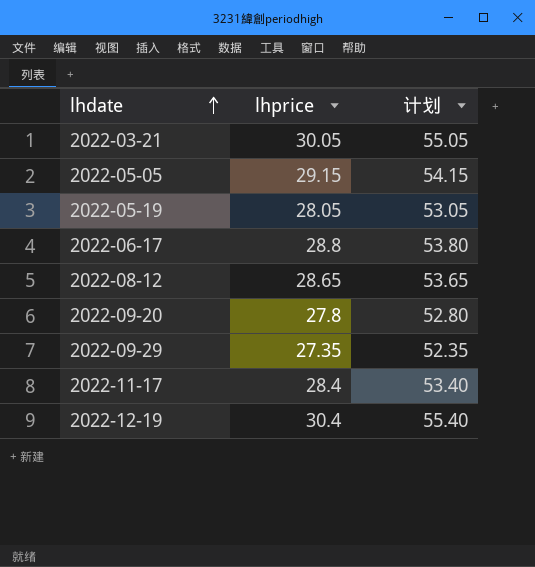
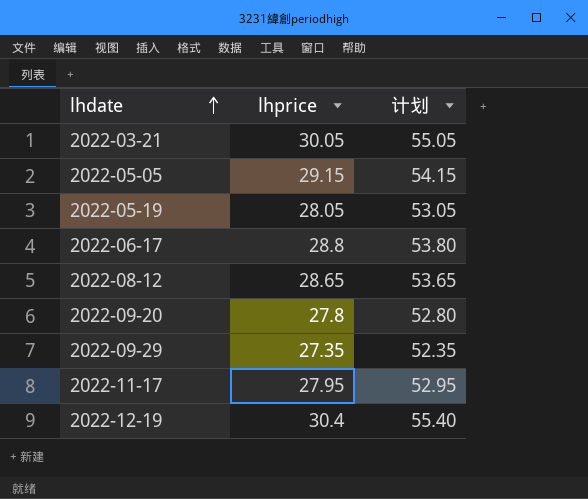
2022-11-17 | lhprice: 28.4 -> 27.95
2022-11-17 | 计划: 53.40 -> 52.95

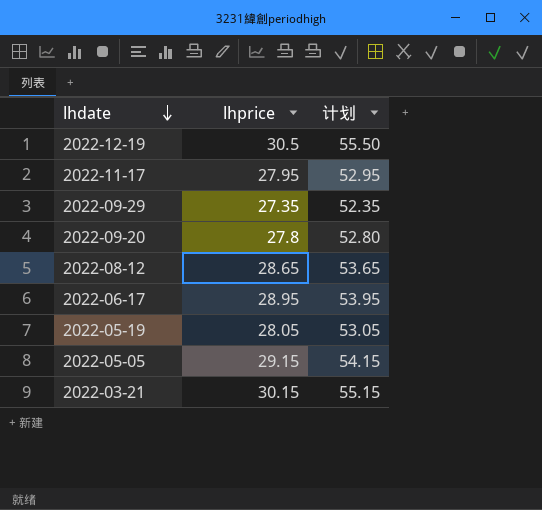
row order: lhdate ascending -> lhdate descending
2022-12-19 | lhprice: 30.4 -> 30.5
2022-12-19 | 计划: 55.40 -> 55.50
2022-06-17 | lhprice: 28.8 -> 28.95
2022-06-17 | 计划: 53.80 -> 53.95
2022-03-21 | lhprice: 30.05 -> 30.15
2022-03-21 | 计划: 55.05 -> 55.15

